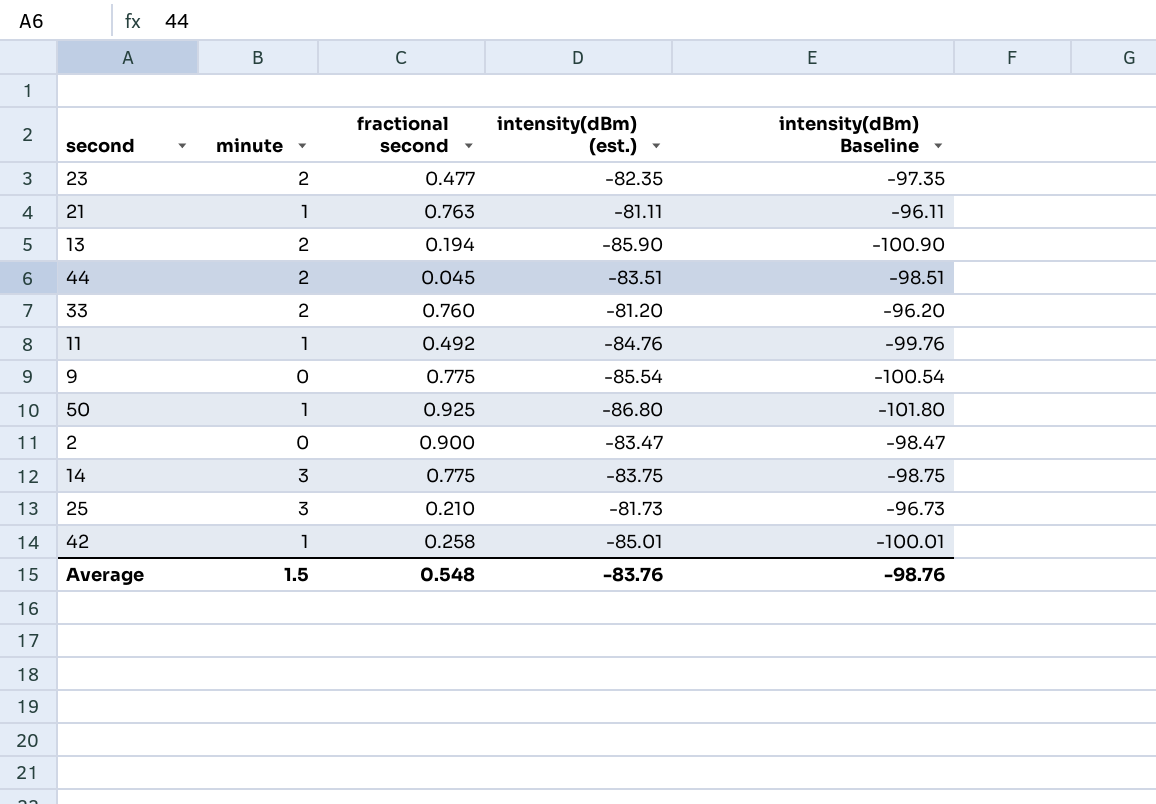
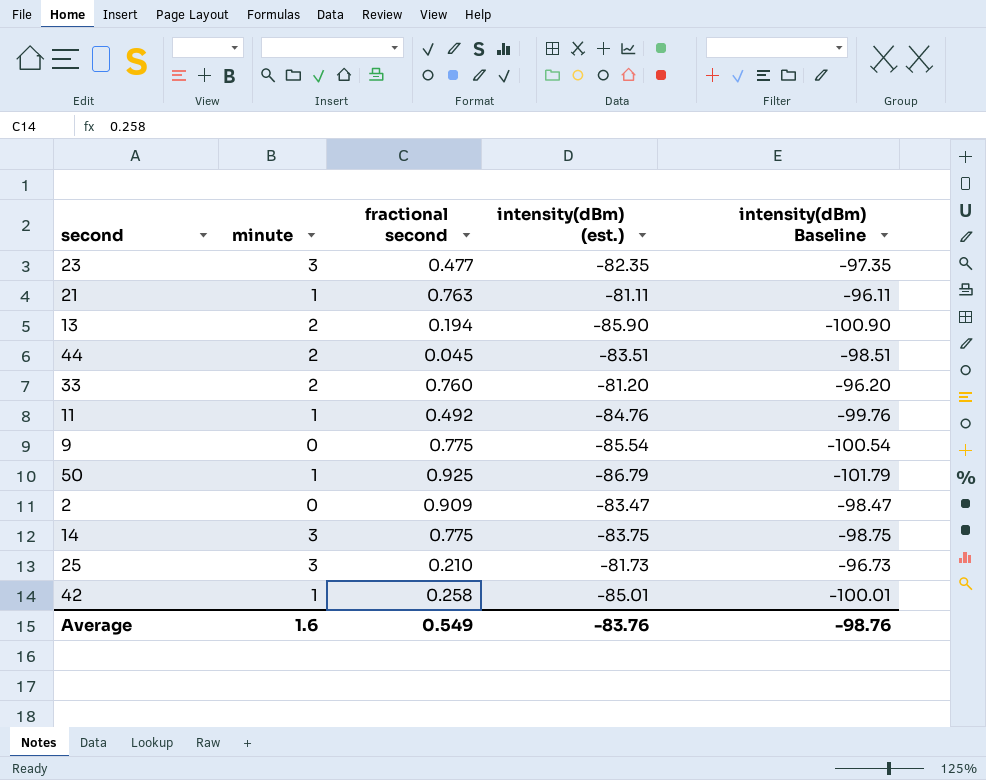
23 | minute: 2 -> 3
50 | intensity(dBm) (est.): -86.80 -> -86.79
50 | intensity(dBm) Baseline: -101.80 -> -101.79
2 | fractional second: 0.900 -> 0.909
Average | minute: 1.5 -> 1.6
Average | fractional second: 0.548 -> 0.549

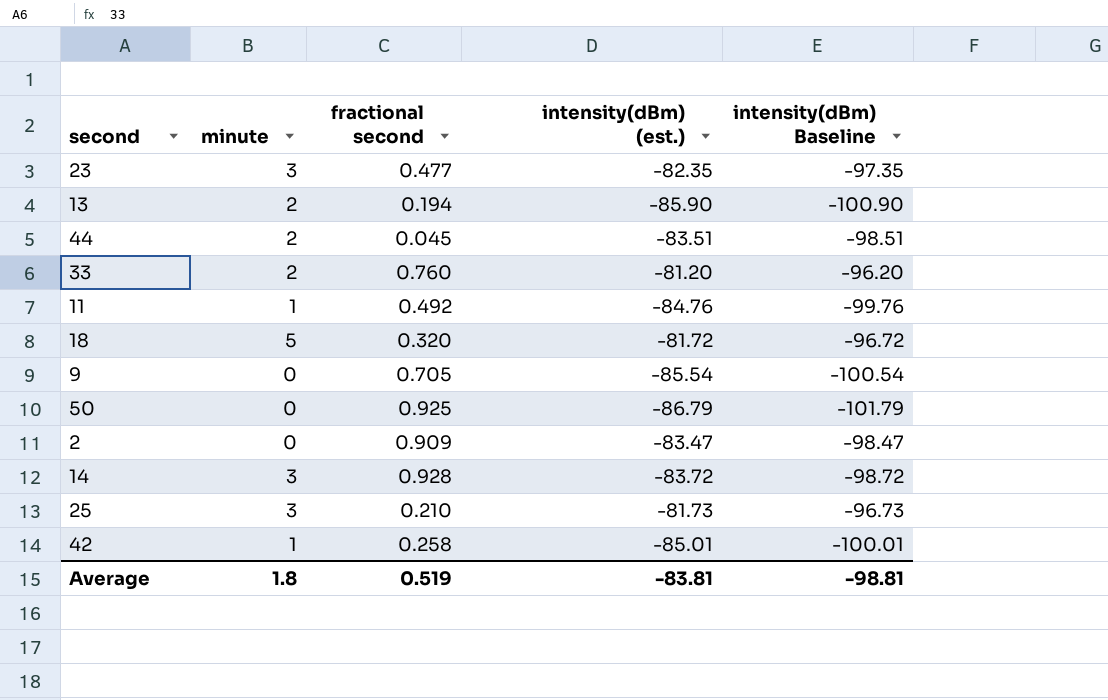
row 21: 1 | 0.763 | -81.11 | -96.11 -> none
row 18: none -> 5 | 0.320 | -81.72 | -96.72
9 | fractional second: 0.775 -> 0.705
50 | minute: 1 -> 0
14 | fractional second: 0.775 -> 0.928
14 | intensity(dBm) (est.): -83.75 -> -83.72
14 | intensity(dBm) Baseline: -98.75 -> -98.72
Average | minute: 1.6 -> 1.8
Average | fractional second: 0.549 -> 0.519
Average | intensity(dBm) (est.): -83.76 -> -83.81
Average | intensity(dBm) Baseline: -98.76 -> -98.81

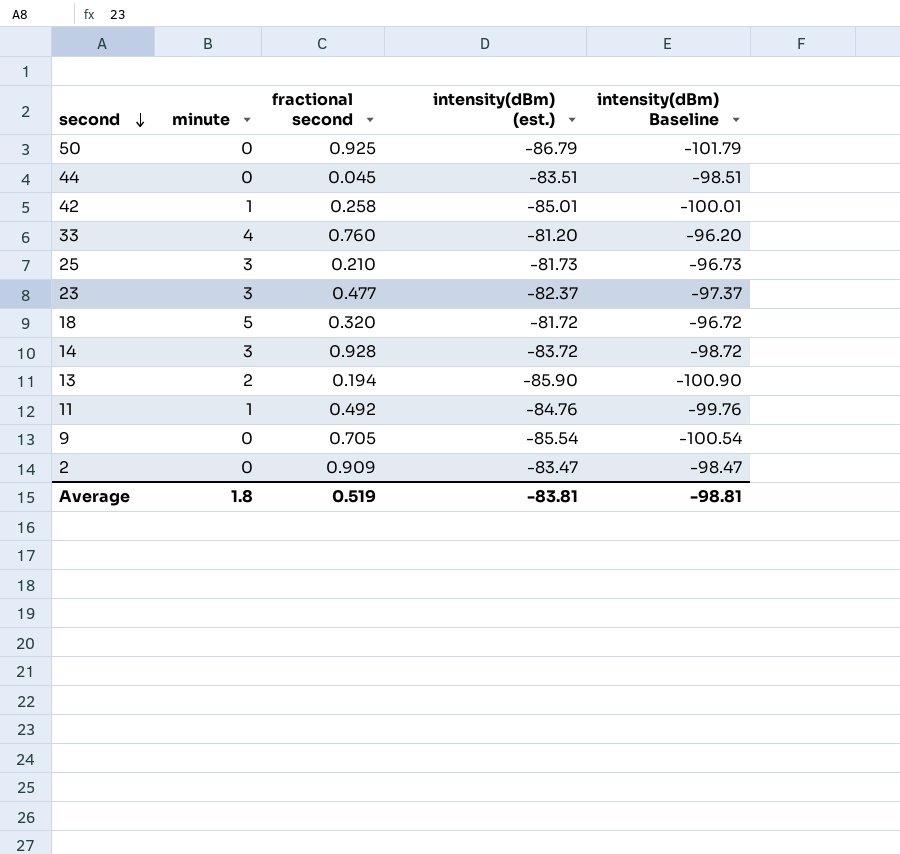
row order: none -> second descending
44 | minute: 2 -> 0
33 | minute: 2 -> 4
23 | intensity(dBm) (est.): -82.35 -> -82.37
23 | intensity(dBm) Baseline: -97.35 -> -97.37

